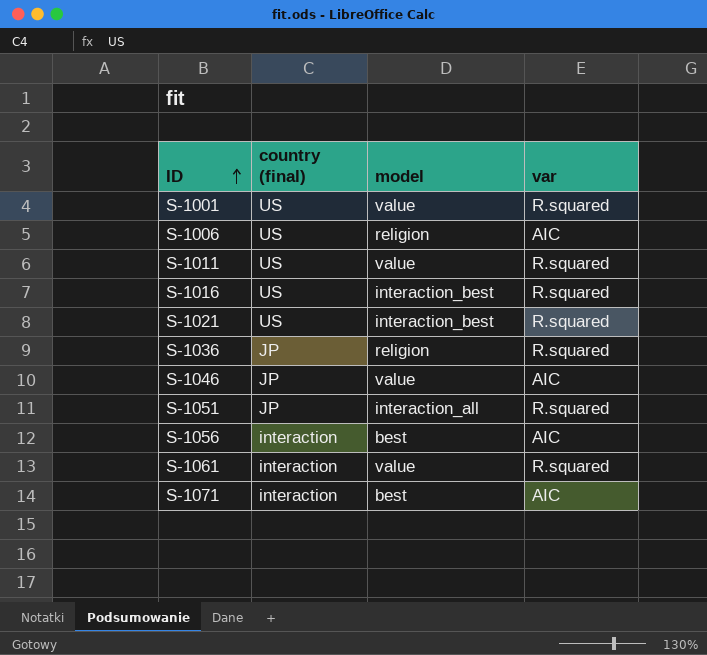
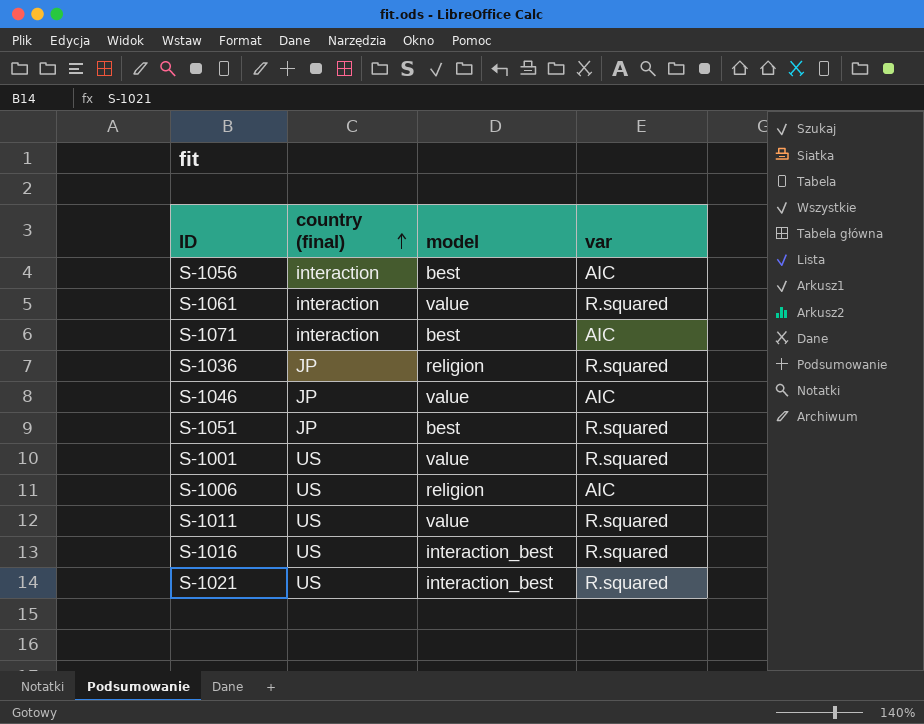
row order: ID ascending -> country (final) ascending
S-1051 | model: interaction_all -> best

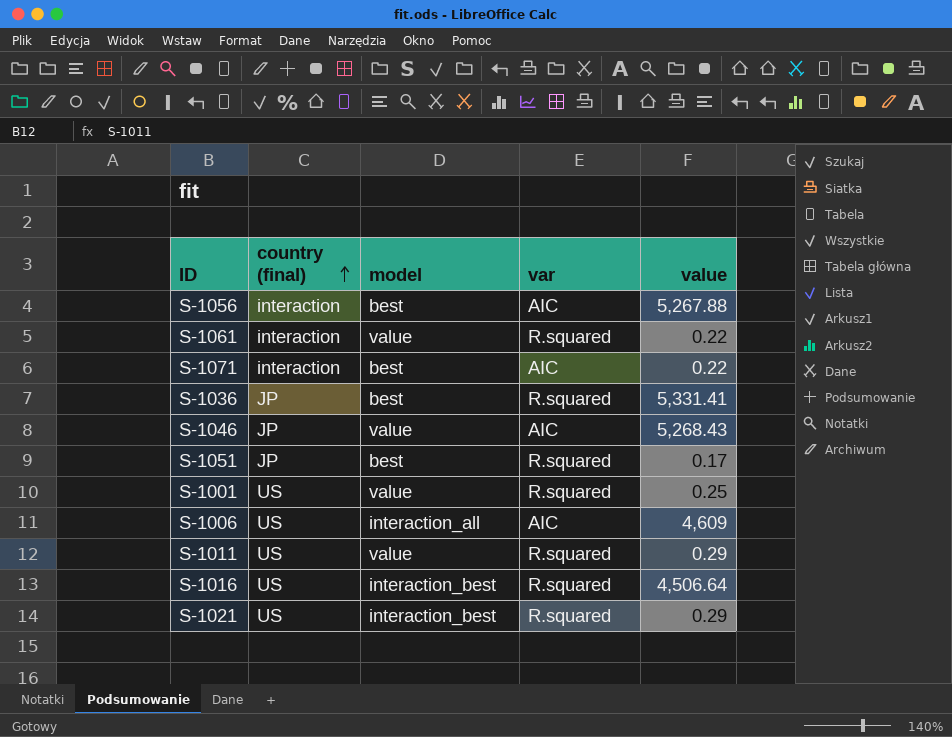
column value | position: none -> 5
S-1036 | model: religion -> best
S-1006 | model: religion -> interaction_all

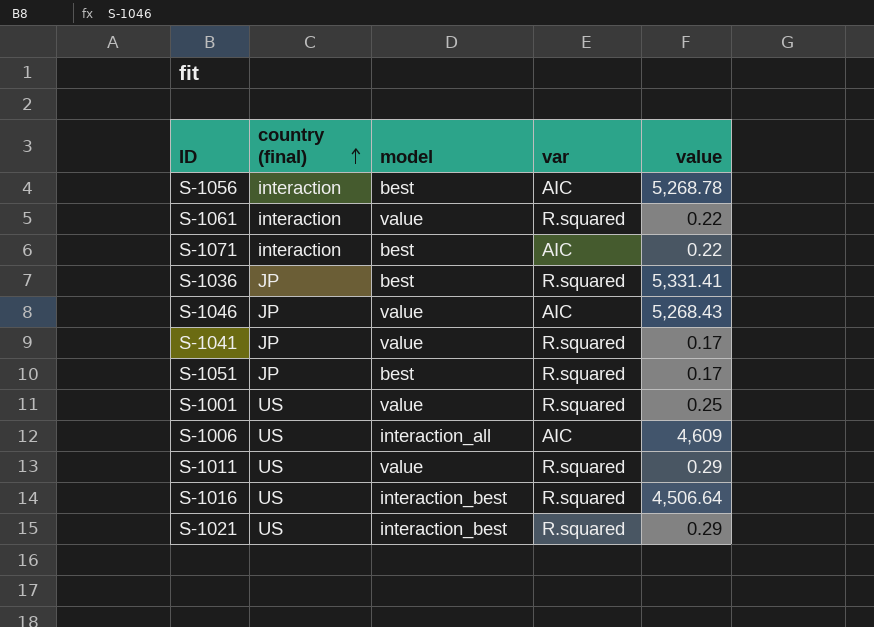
S-1056 | value: 5,267.88 -> 5,268.78
row S-1041: none -> JP | value | R.squared | 0.17

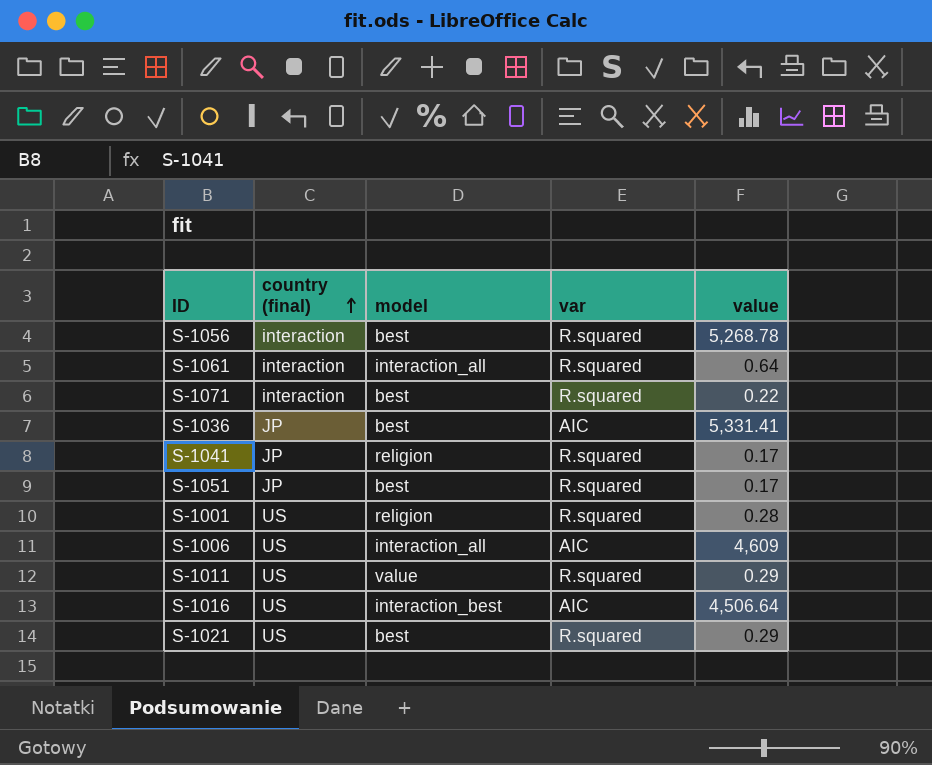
row S-1046: JP | value | AIC | 5,268.43 -> none
S-1056 | var: AIC -> R.squared
S-1061 | model: value -> interaction_all
S-1061 | value: 0.22 -> 0.64
S-1071 | var: AIC -> R.squared
S-1036 | var: R.squared -> AIC
S-1041 | model: value -> religion
S-1001 | model: value -> religion
S-1001 | value: 0.25 -> 0.28
S-1016 | var: R.squared -> AIC
S-1021 | model: interaction_best -> best

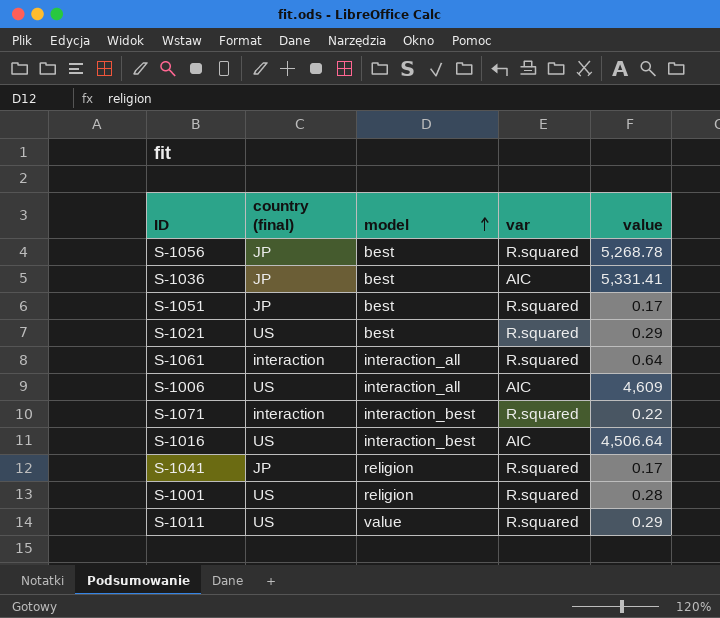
row order: country (final) ascending -> model ascending
S-1056 | country (final): interaction -> JP
S-1071 | model: best -> interaction_best

